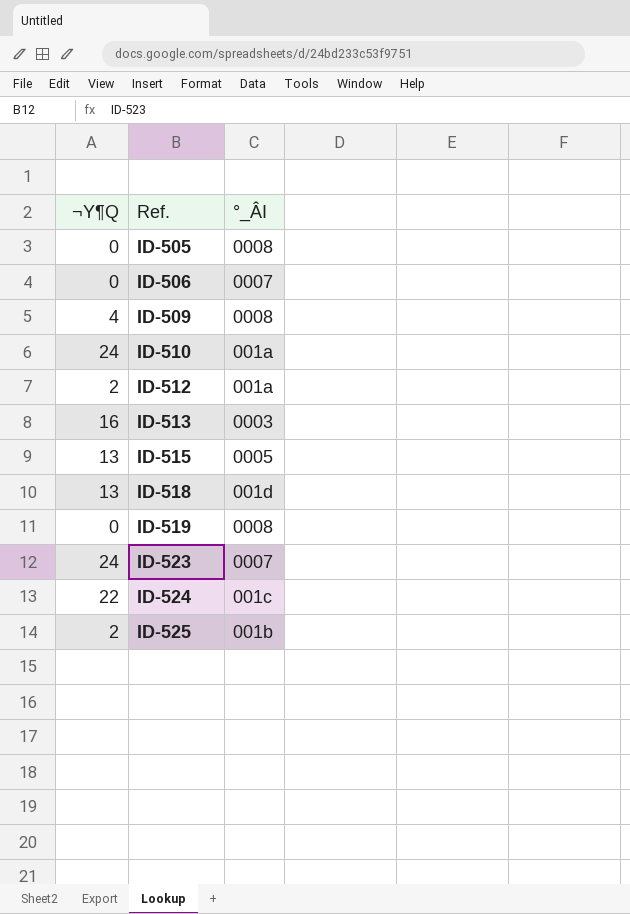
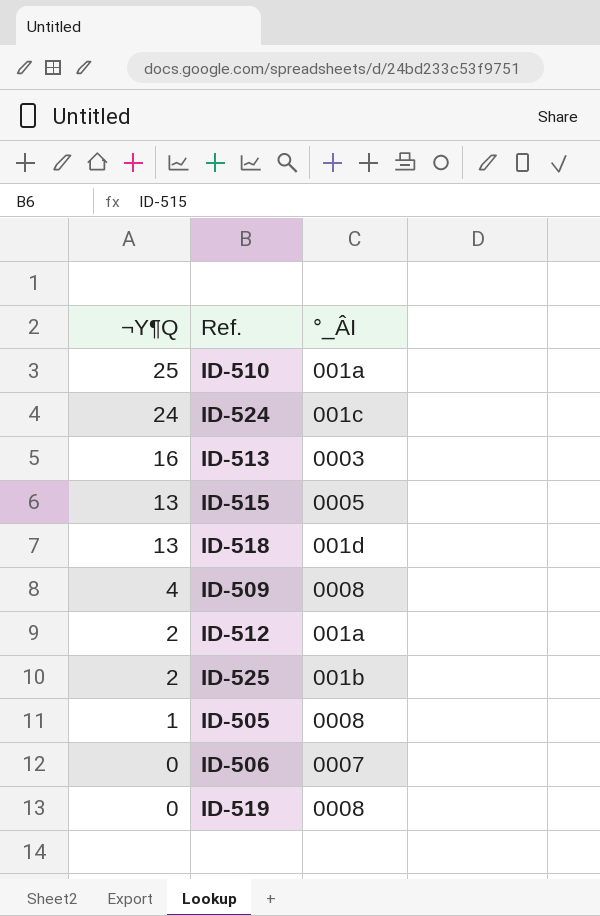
row order: Ref. ascending -> ¬Y¶Q descending
row ID-523: 24 | 0007 -> none
ID-510 | ¬Y¶Q: 24 -> 25
ID-524 | ¬Y¶Q: 22 -> 24
ID-505 | ¬Y¶Q: 0 -> 1

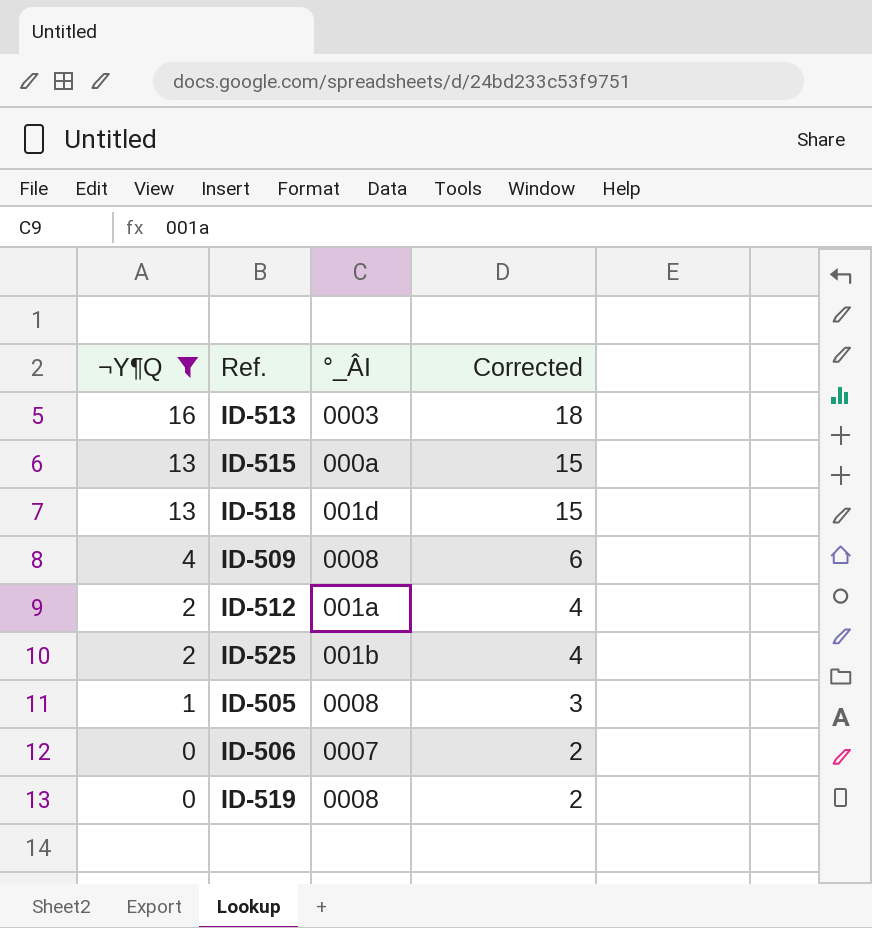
filter: none -> ¬Y¶Q <= 16
column Corrected | formula: none -> [¬Y¶Q] + 2
ID-515 | °_ÂI: 0005 -> 000a

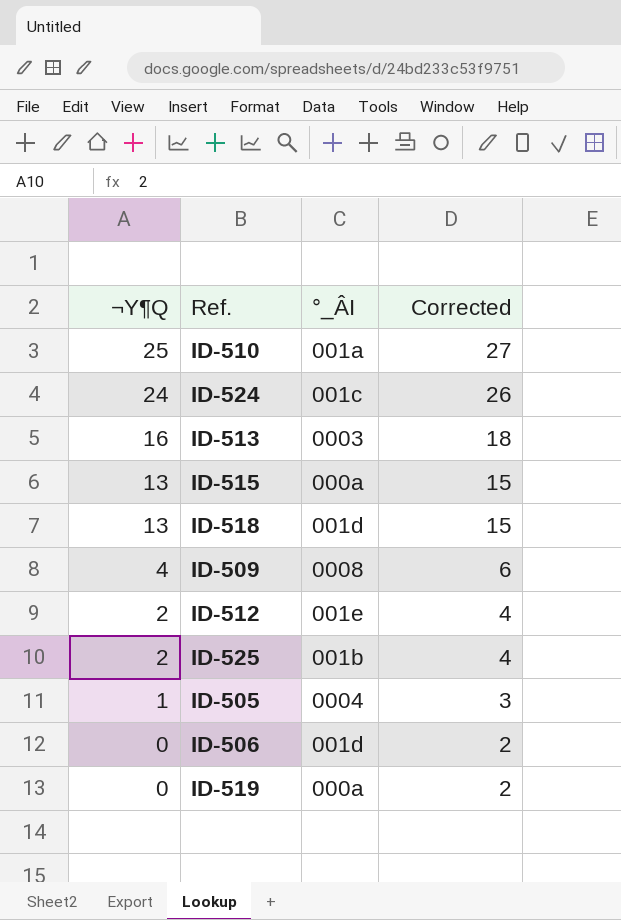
filter: ¬Y¶Q <= 16 -> none
ID-512 | °_ÂI: 001a -> 001e
ID-505 | °_ÂI: 0008 -> 0004
ID-506 | °_ÂI: 0007 -> 001d
ID-519 | °_ÂI: 0008 -> 000a

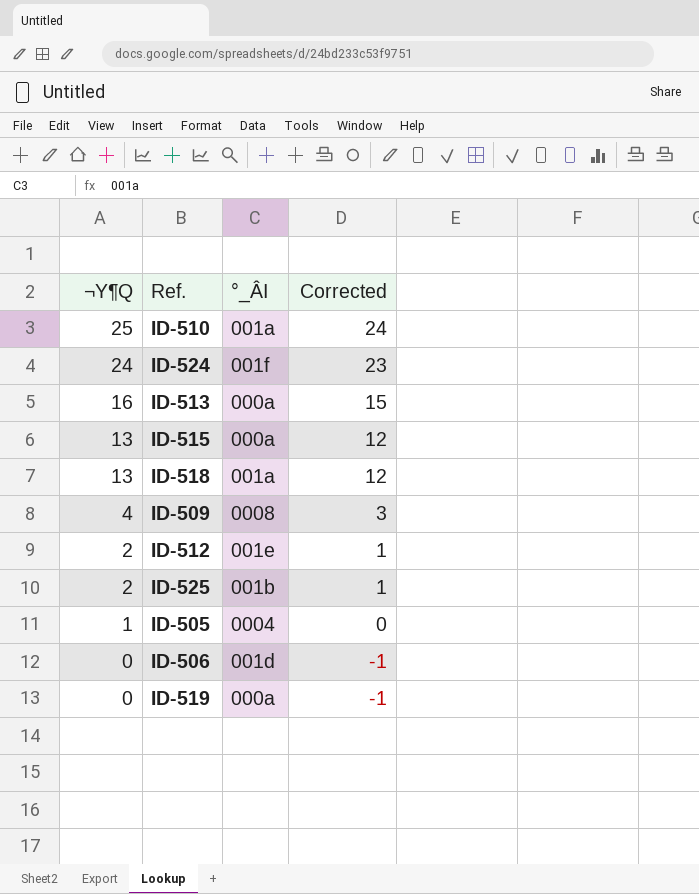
column Corrected | formula: [¬Y¶Q] + 2 -> [¬Y¶Q] - 1
ID-524 | °_ÂI: 001c -> 001f
ID-513 | °_ÂI: 0003 -> 000a
ID-518 | °_ÂI: 001d -> 001a

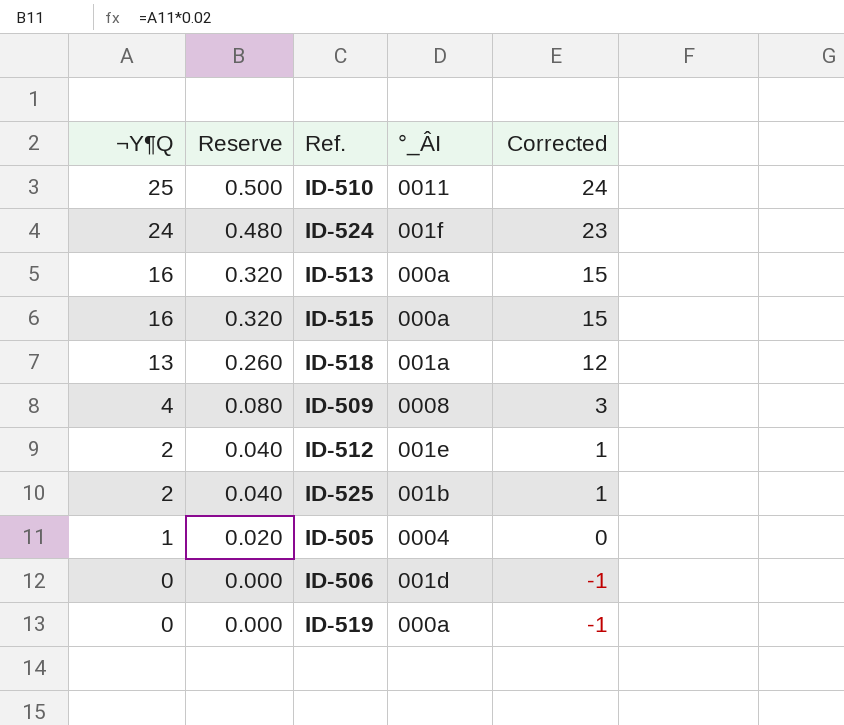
column Reserve | formula: none -> [¬Y¶Q] * 0.02
ID-510 | °_ÂI: 001a -> 0011
ID-515 | ¬Y¶Q: 13 -> 16
ID-515 | Corrected: 12 -> 15

